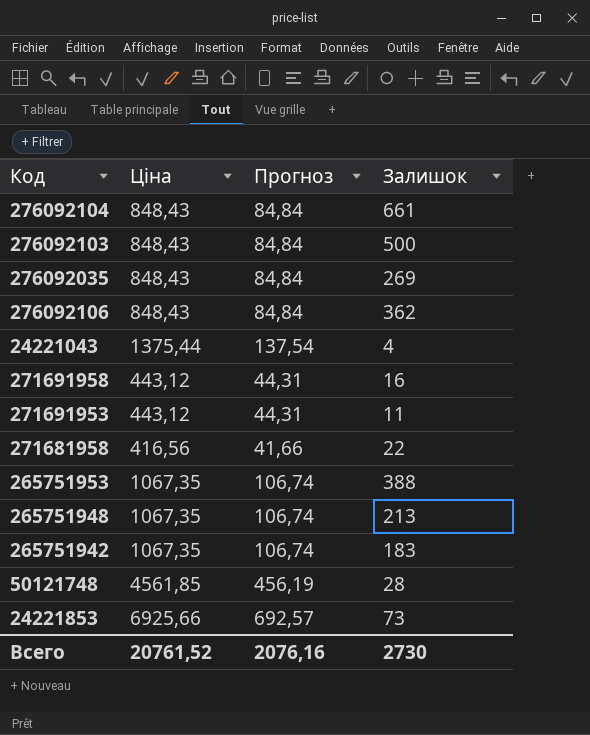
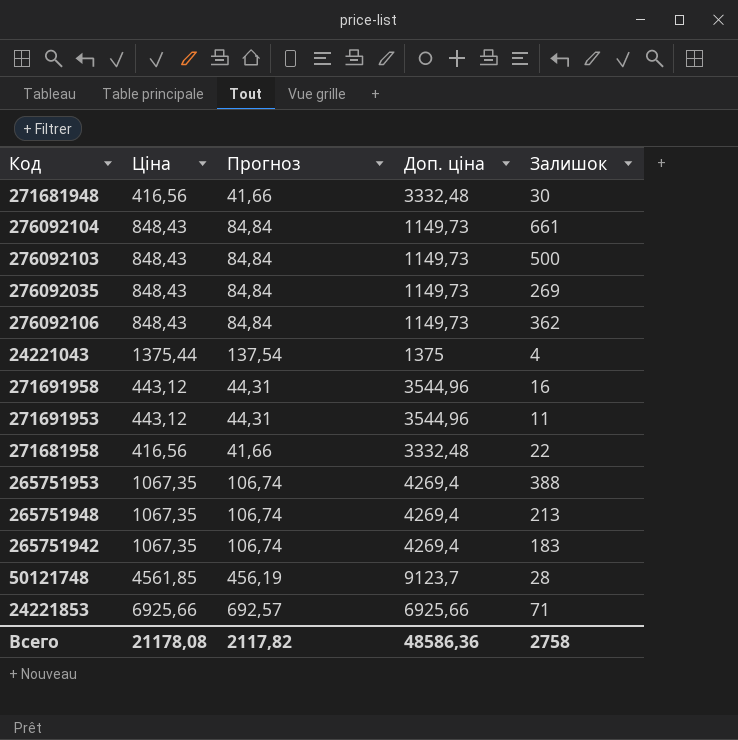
column Доп. ціна | position: none -> 4
row 271681948: none -> 416,56 | 41,66 | 3332,48 | 30
24221853 | Залишок: 73 -> 71
Всего | Ціна: 20761,52 -> 21178,08
Всего | Прогноз: 2076,16 -> 2117,82
Всего | Залишок: 2730 -> 2758

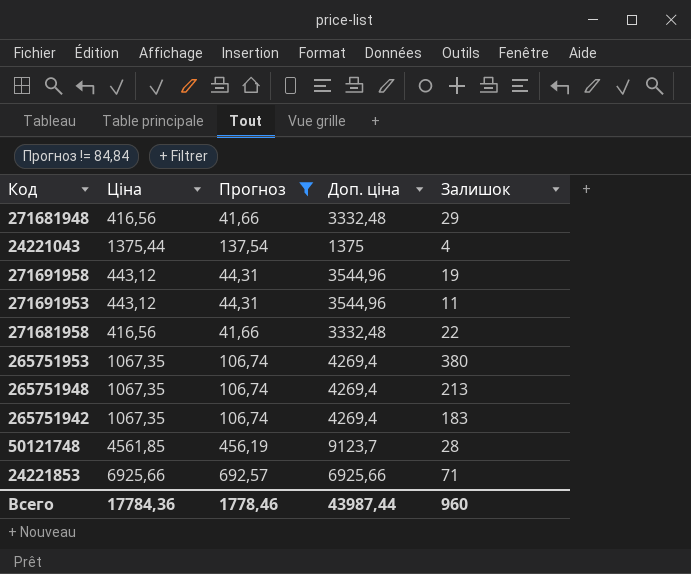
filter: none -> Прогноз != 84,84
271681948 | Залишок: 30 -> 29
271691958 | Залишок: 16 -> 19
265751953 | Залишок: 388 -> 380
Всего | Ціна: 21178,08 -> 17784,36
Всего | Прогноз: 2117,82 -> 1778,46
Всего | Доп. ціна: 48586,36 -> 43987,44
Всего | Залишок: 2758 -> 960

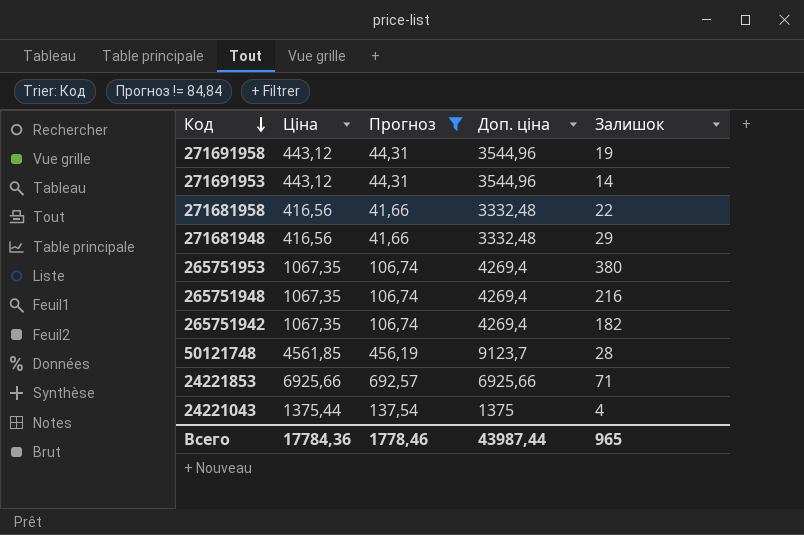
row order: none -> Код descending
271691953 | Залишок: 11 -> 14
265751948 | Залишок: 213 -> 216
265751942 | Залишок: 183 -> 182
Всего | Залишок: 960 -> 965

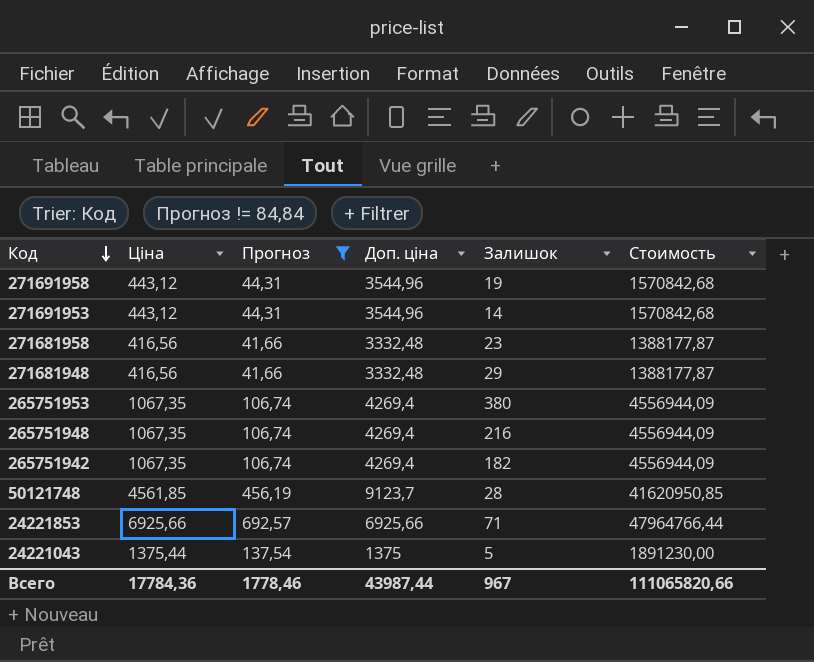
column Стоимость | formula: none -> [Ціна] * [Доп. ціна]
271681958 | Залишок: 22 -> 23
24221043 | Залишок: 4 -> 5
Всего | Залишок: 965 -> 967

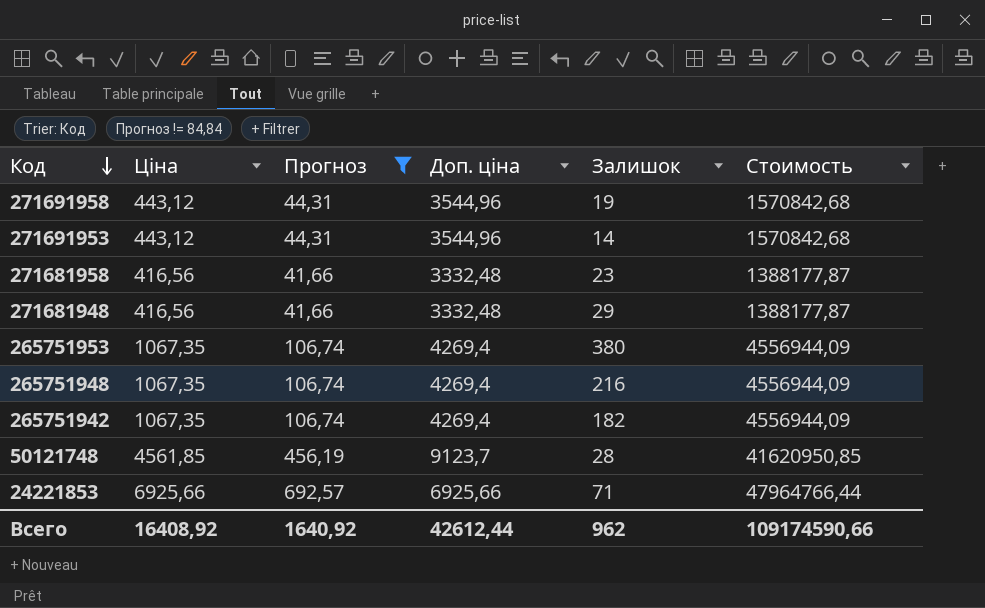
row 24221043: 1375,44 | 137,54 | 1375 | 5 | 1891230,00 -> none
Всего | Ціна: 17784,36 -> 16408,92
Всего | Прогноз: 1778,46 -> 1640,92
Всего | Доп. ціна: 43987,44 -> 42612,44
Всего | Залишок: 967 -> 962
Всего | Стоимость: 111065820,66 -> 109174590,66

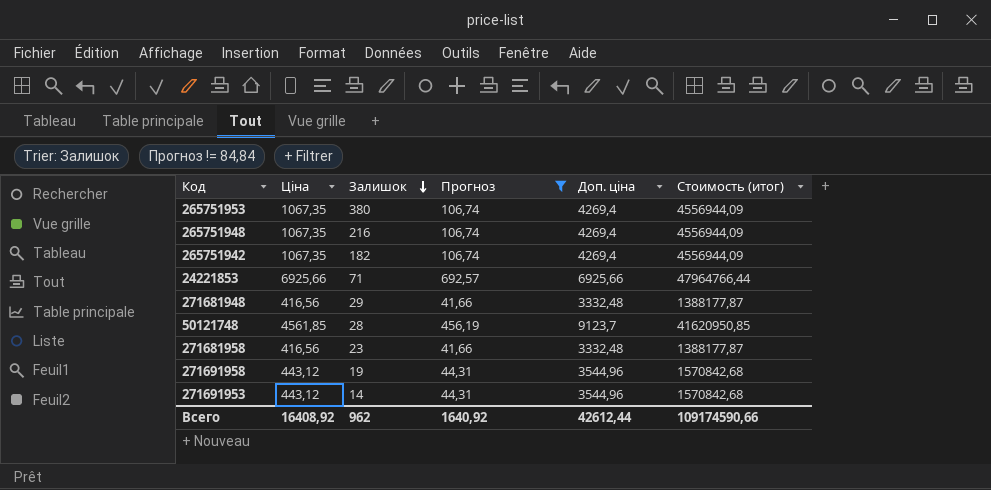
row order: Код descending -> Залишок descending
column Залишок | position: 5 -> 3
column name: Стоимость -> Стоимость (итог)

